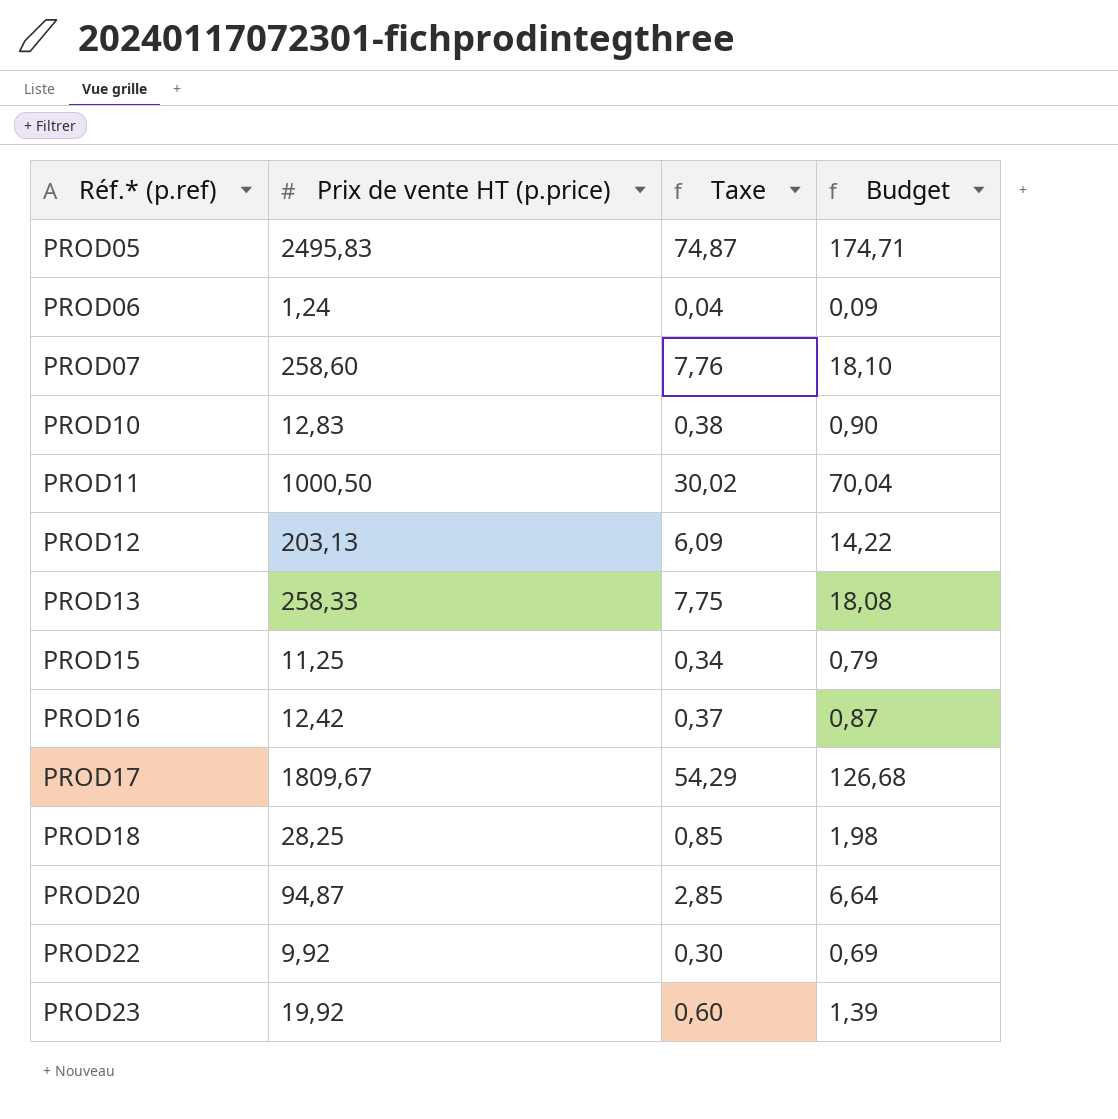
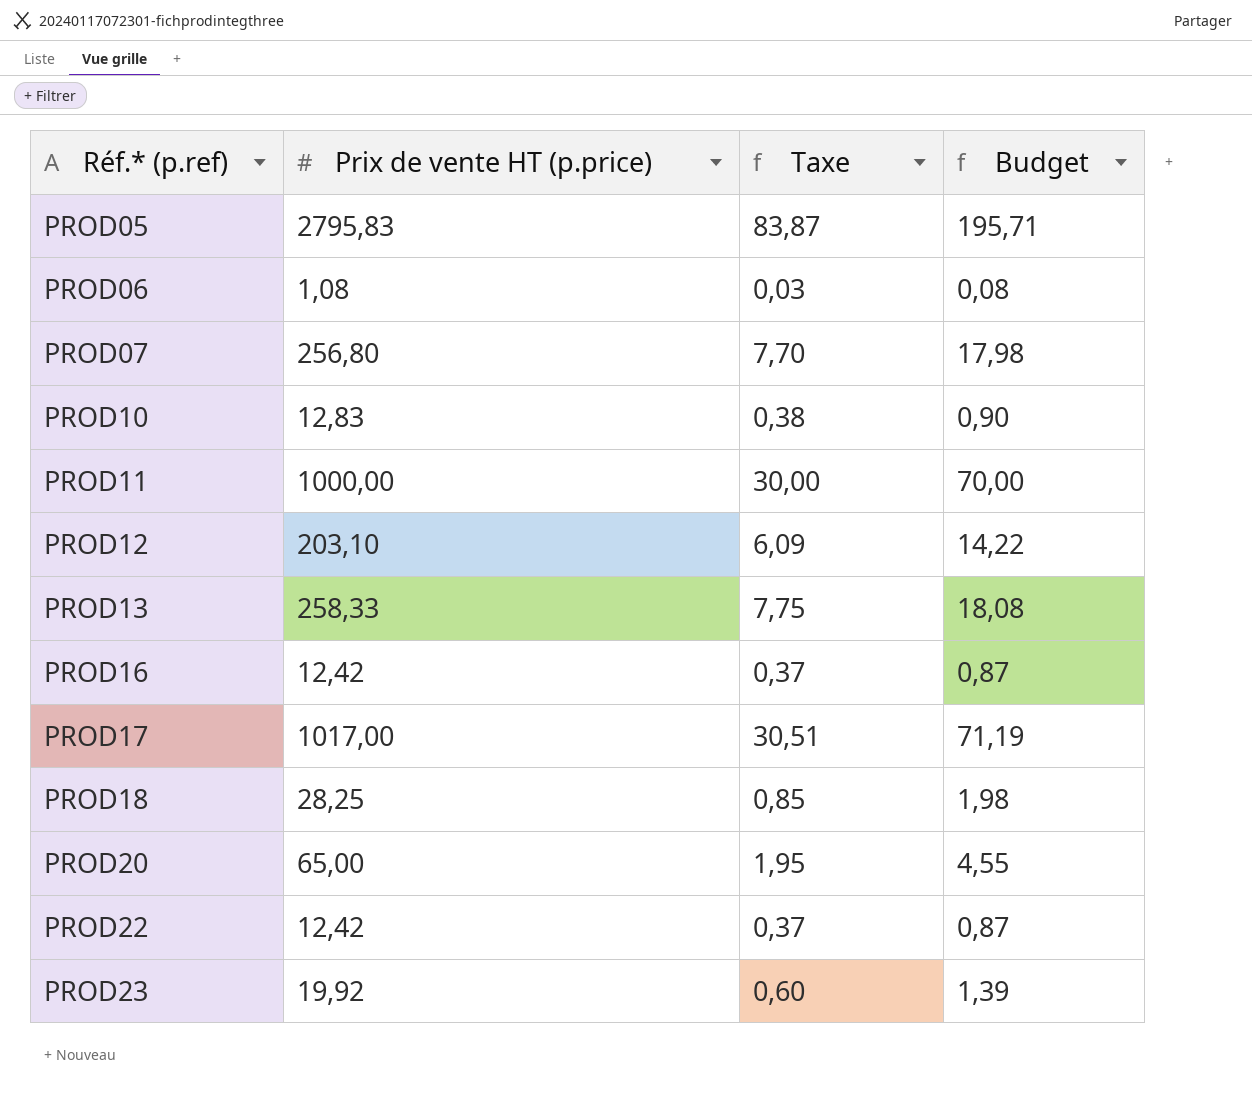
row PROD15: 11,25 | 0,34 | 0,79 -> none
PROD05 | Prix de vente HT (p.price): 2495,83 -> 2795,83
PROD05 | Taxe: 74,87 -> 83,87
PROD05 | Budget: 174,71 -> 195,71
PROD06 | Prix de vente HT (p.price): 1,24 -> 1,08
PROD06 | Taxe: 0,04 -> 0,03
PROD06 | Budget: 0,09 -> 0,08
PROD07 | Prix de vente HT (p.price): 258,60 -> 256,80
PROD07 | Taxe: 7,76 -> 7,70
PROD07 | Budget: 18,10 -> 17,98
PROD11 | Prix de vente HT (p.price): 1000,50 -> 1000,00
PROD11 | Taxe: 30,02 -> 30,00
PROD11 | Budget: 70,04 -> 70,00
PROD12 | Prix de vente HT (p.price): 203,13 -> 203,10
PROD17 | Prix de vente HT (p.price): 1809,67 -> 1017,00
PROD17 | Taxe: 54,29 -> 30,51
PROD17 | Budget: 126,68 -> 71,19
PROD20 | Prix de vente HT (p.price): 94,87 -> 65,00
PROD20 | Taxe: 2,85 -> 1,95
PROD20 | Budget: 6,64 -> 4,55
PROD22 | Prix de vente HT (p.price): 9,92 -> 12,42
PROD22 | Taxe: 0,30 -> 0,37
PROD22 | Budget: 0,69 -> 0,87

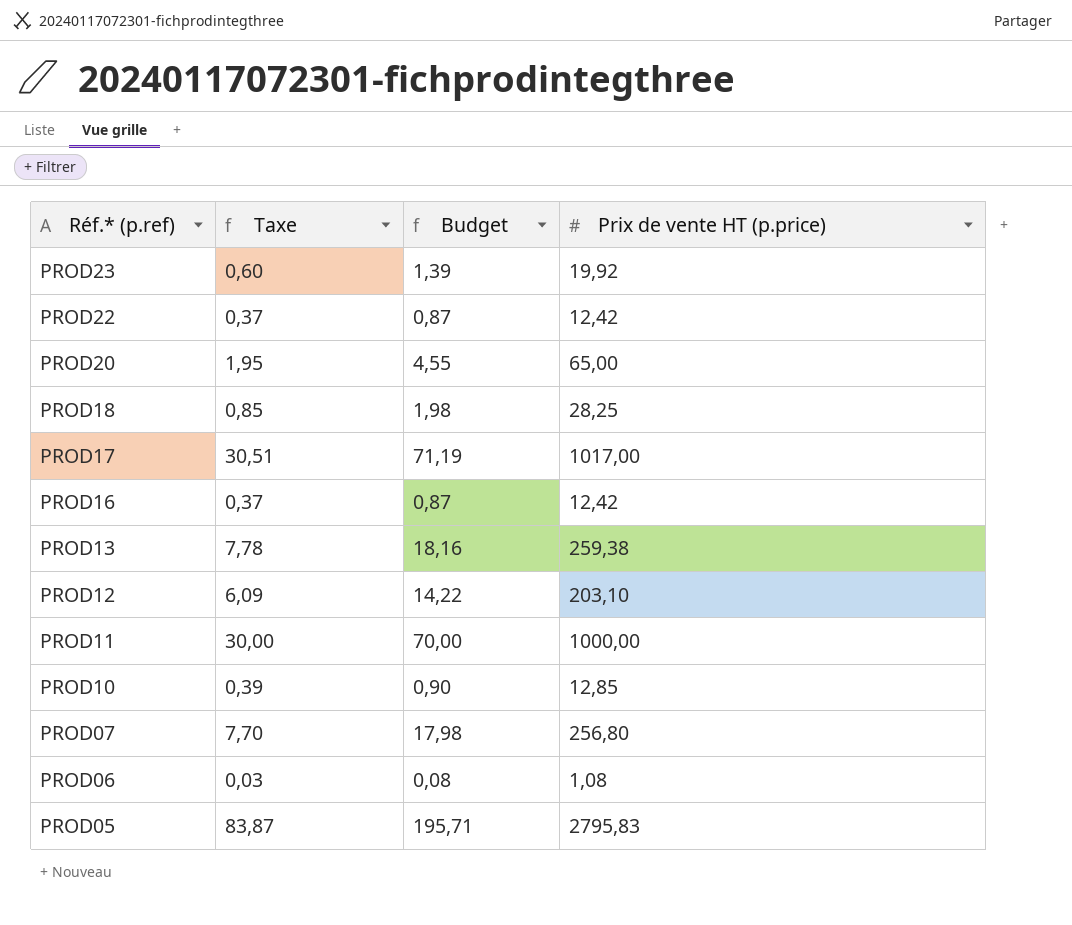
row order: Réf.* (p.ref) ascending -> Réf.* (p.ref) descending
column Prix de vente HT (p.price) | position: 2 -> 4
PROD13 | Taxe: 7,75 -> 7,78
PROD13 | Budget: 18,08 -> 18,16
PROD13 | Prix de vente HT (p.price): 258,33 -> 259,38
PROD10 | Taxe: 0,38 -> 0,39
PROD10 | Prix de vente HT (p.price): 12,83 -> 12,85

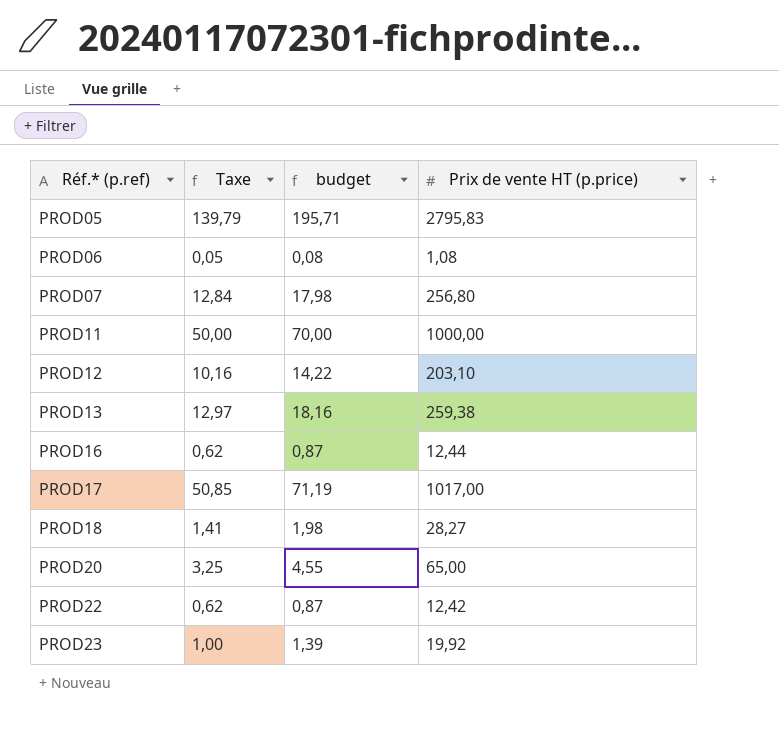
row order: Réf.* (p.ref) descending -> Réf.* (p.ref) ascending
column Taxe | formula: [Prix de vente HT (p.price)] * 0,03 -> [Prix de vente HT (p.price)] * 0,05
column name: Budget -> budget
row PROD10: 0,39 | 0,90 | 12,85 -> none
PROD16 | Prix de vente HT (p.price): 12,42 -> 12,44
PROD18 | Prix de vente HT (p.price): 28,25 -> 28,27

